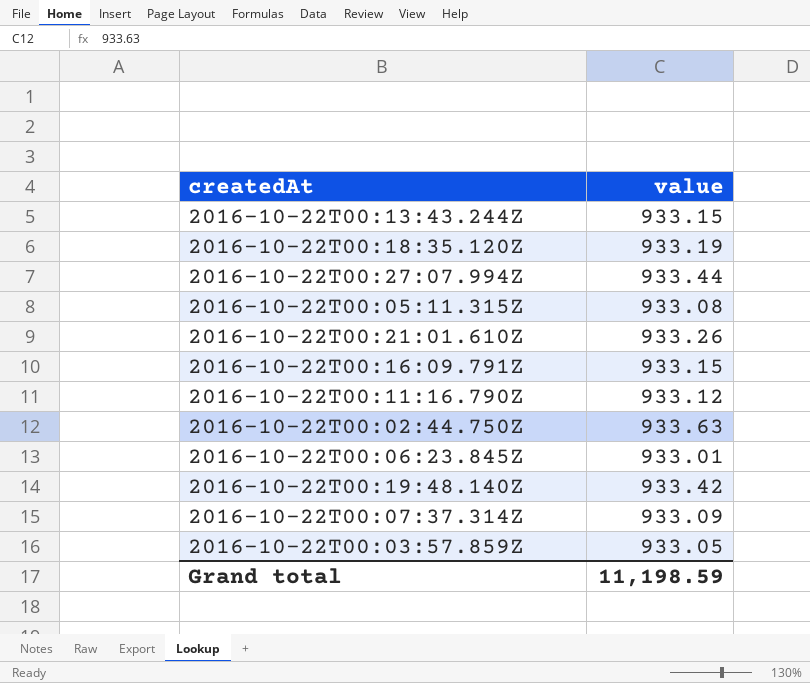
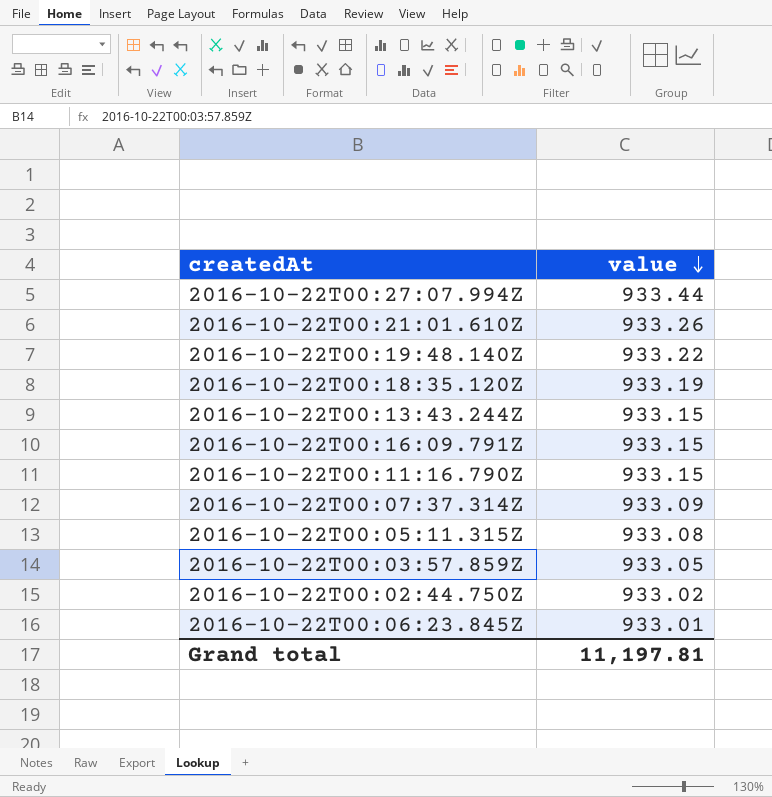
row order: none -> value descending
2016-10-22T00:19:48.140Z | value: 933.42 -> 933.22
2016-10-22T00:11:16.790Z | value: 933.12 -> 933.15
2016-10-22T00:02:44.750Z | value: 933.63 -> 933.02
Grand total | value: 11,198.59 -> 11,197.81

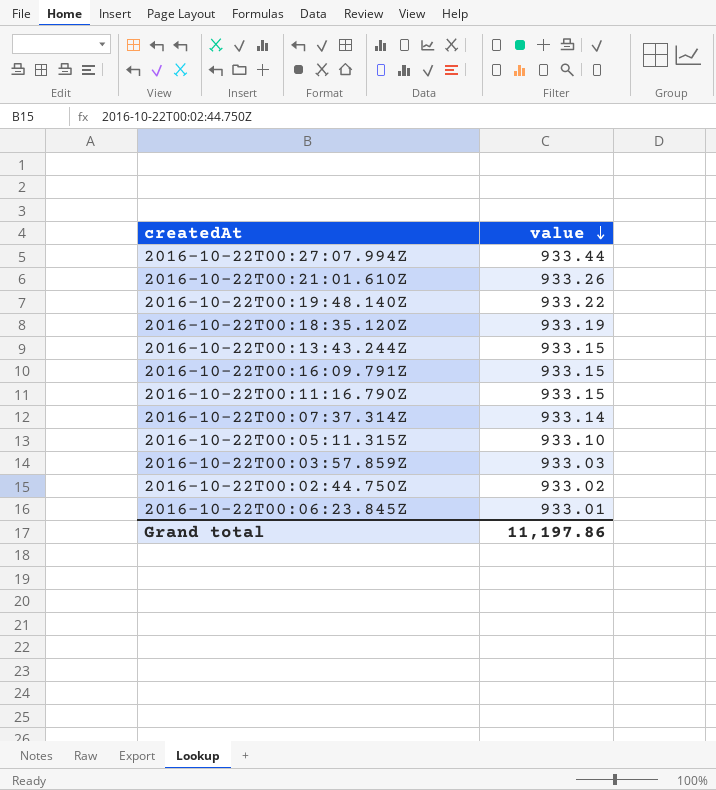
2016-10-22T00:07:37.314Z | value: 933.09 -> 933.14
2016-10-22T00:05:11.315Z | value: 933.08 -> 933.10
2016-10-22T00:03:57.859Z | value: 933.05 -> 933.03
Grand total | value: 11,197.81 -> 11,197.86

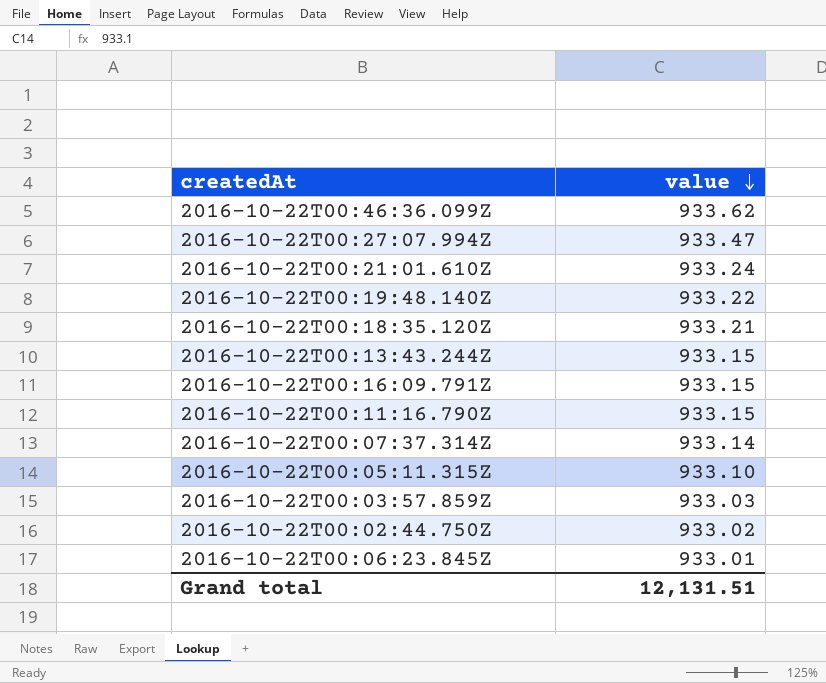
row 2016-10-22T00:46:36.099Z: none -> 933.62
2016-10-22T00:27:07.994Z | value: 933.44 -> 933.47
2016-10-22T00:21:01.610Z | value: 933.26 -> 933.24
2016-10-22T00:18:35.120Z | value: 933.19 -> 933.21
Grand total | value: 11,197.86 -> 12,131.51

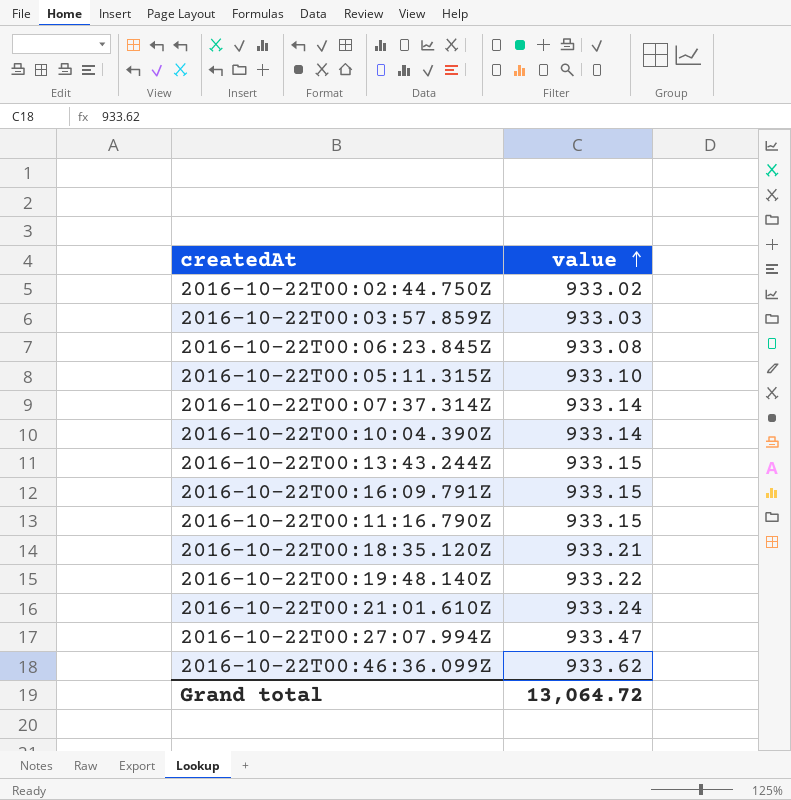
row order: value descending -> value ascending
2016-10-22T00:06:23.845Z | value: 933.01 -> 933.08
row 2016-10-22T00:10:04.390Z: none -> 933.14
Grand total | value: 12,131.51 -> 13,064.72

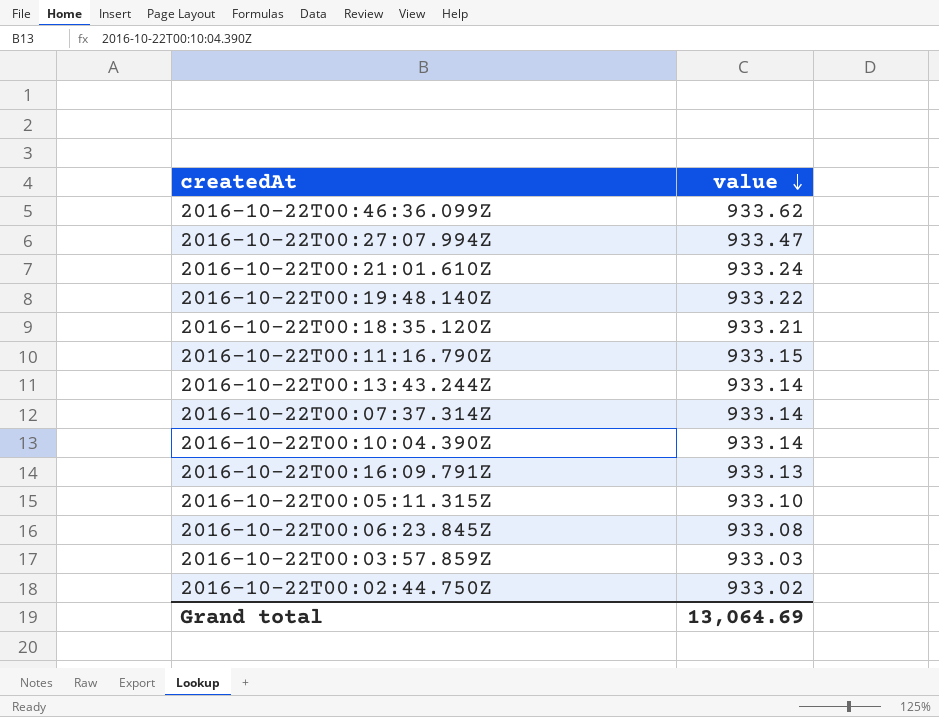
row order: value ascending -> value descending
2016-10-22T00:13:43.244Z | value: 933.15 -> 933.14
2016-10-22T00:16:09.791Z | value: 933.15 -> 933.13
Grand total | value: 13,064.72 -> 13,064.69

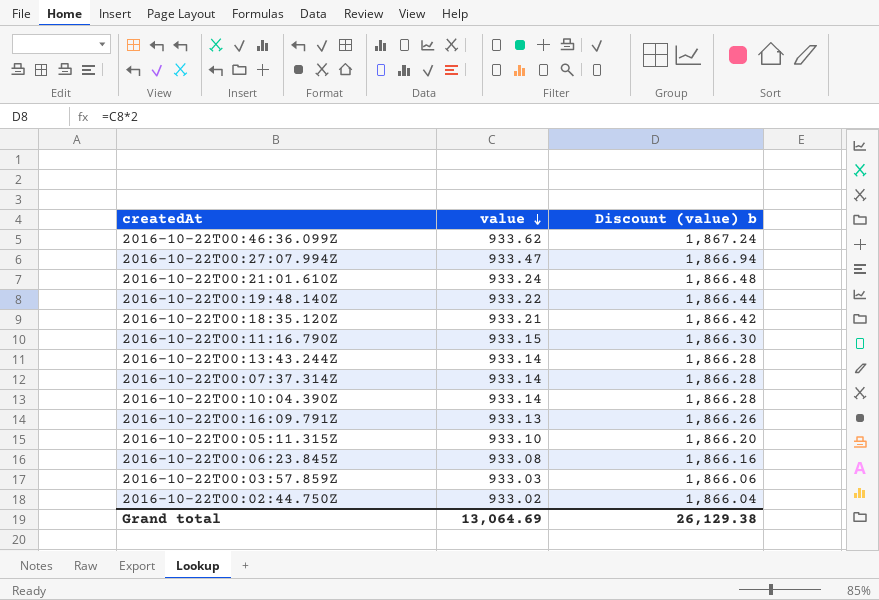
column Discount (value) b | formula: none -> [value] * 2

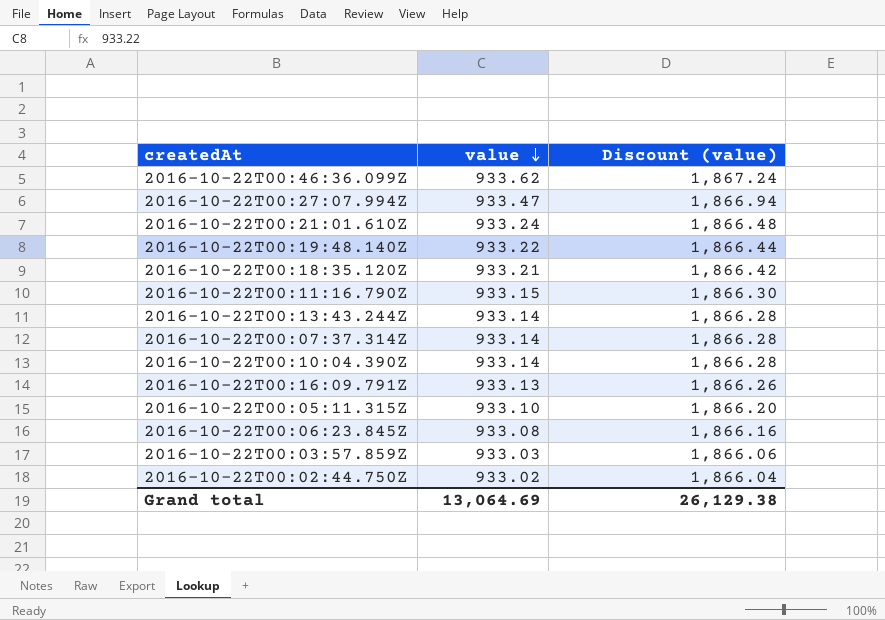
column name: Discount (value) b -> Discount (value)

